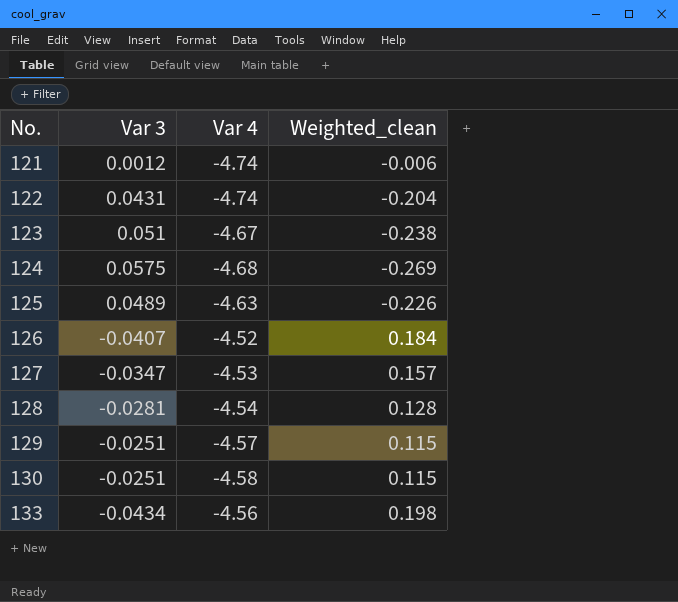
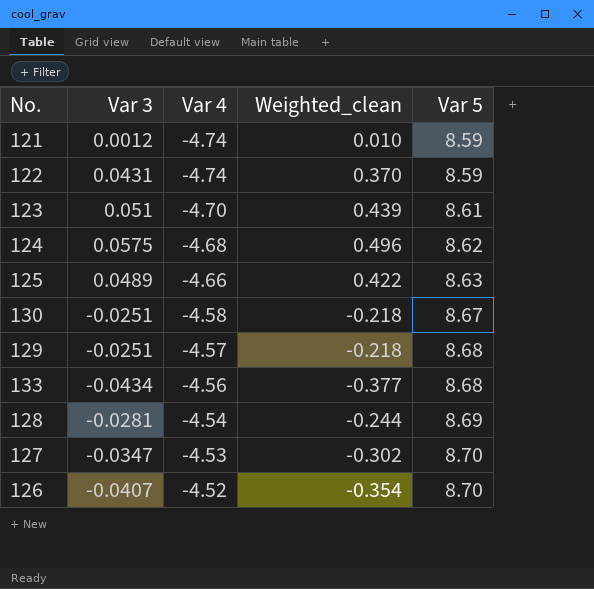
row order: No. ascending -> Var 4 ascending
column Weighted_clean | formula: [Var 3] * [Var 4] -> [Var 3] * [Var 5]
column Var 5 | position: none -> 5
123 | Var 4: -4.67 -> -4.70
125 | Var 4: -4.63 -> -4.66

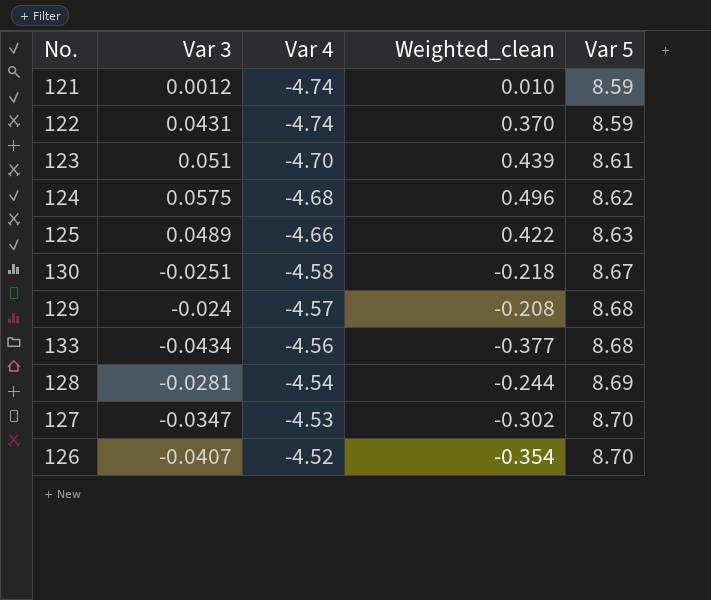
129 | Var 3: -0.0251 -> -0.024
129 | Weighted_clean: -0.218 -> -0.208

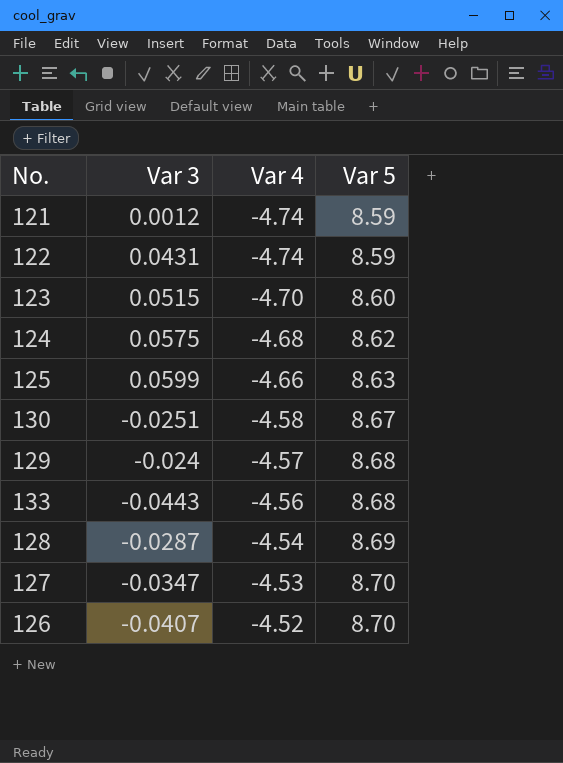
column Weighted_clean | formula: [Var 3] * [Var 5] -> none
123 | Var 3: 0.051 -> 0.0515
123 | Var 5: 8.61 -> 8.60
125 | Var 3: 0.0489 -> 0.0599
133 | Var 3: -0.0434 -> -0.0443
128 | Var 3: -0.0281 -> -0.0287

